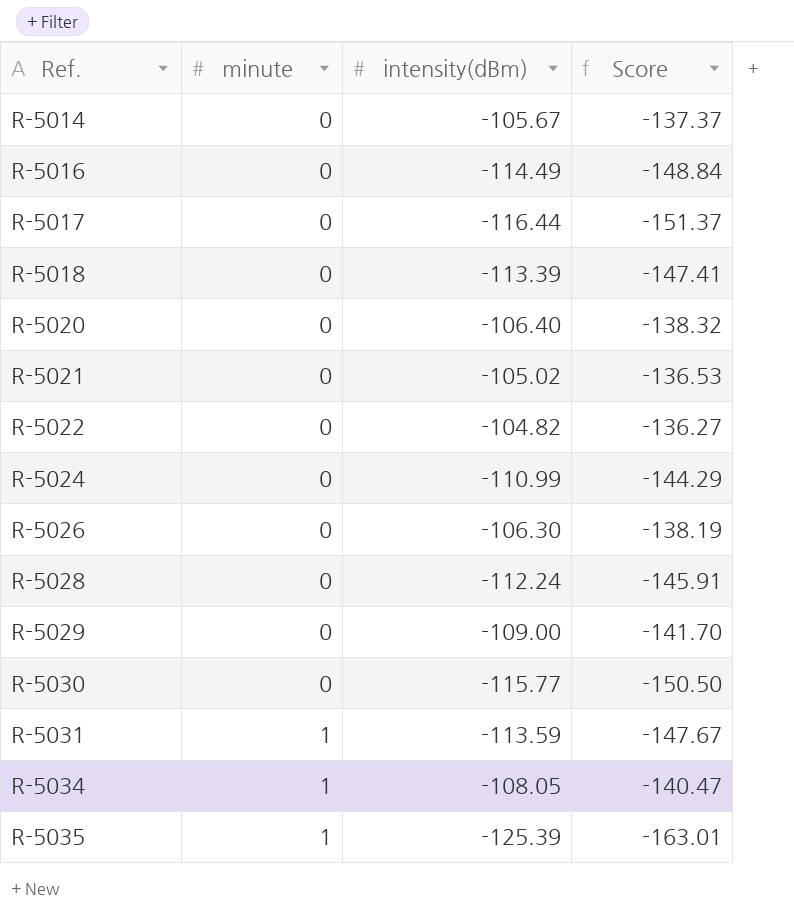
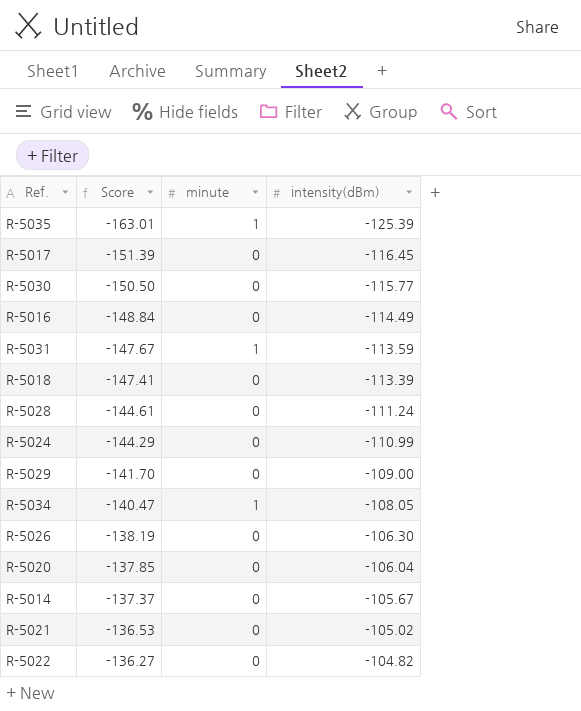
row order: Ref. ascending -> Score ascending
column Score | position: 4 -> 2
R-5017 | Score: -151.37 -> -151.39
R-5017 | intensity(dBm): -116.44 -> -116.45
R-5028 | Score: -145.91 -> -144.61
R-5028 | intensity(dBm): -112.24 -> -111.24
R-5020 | Score: -138.32 -> -137.85
R-5020 | intensity(dBm): -106.40 -> -106.04

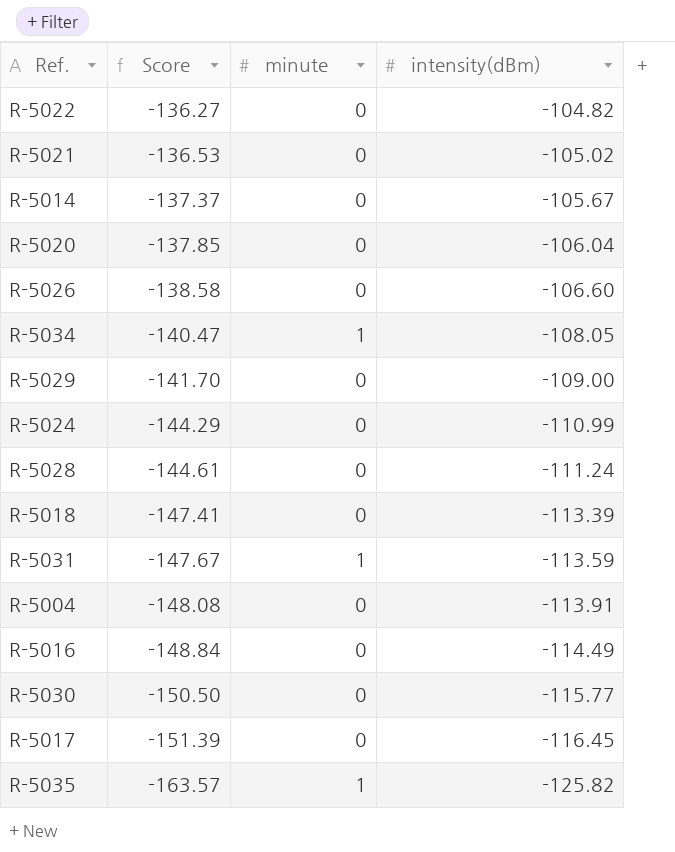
row order: Score ascending -> Score descending
R-5026 | Score: -138.19 -> -138.58
R-5026 | intensity(dBm): -106.30 -> -106.60
row R-5004: none -> -148.08 | 0 | -113.91
R-5035 | Score: -163.01 -> -163.57
R-5035 | intensity(dBm): -125.39 -> -125.82

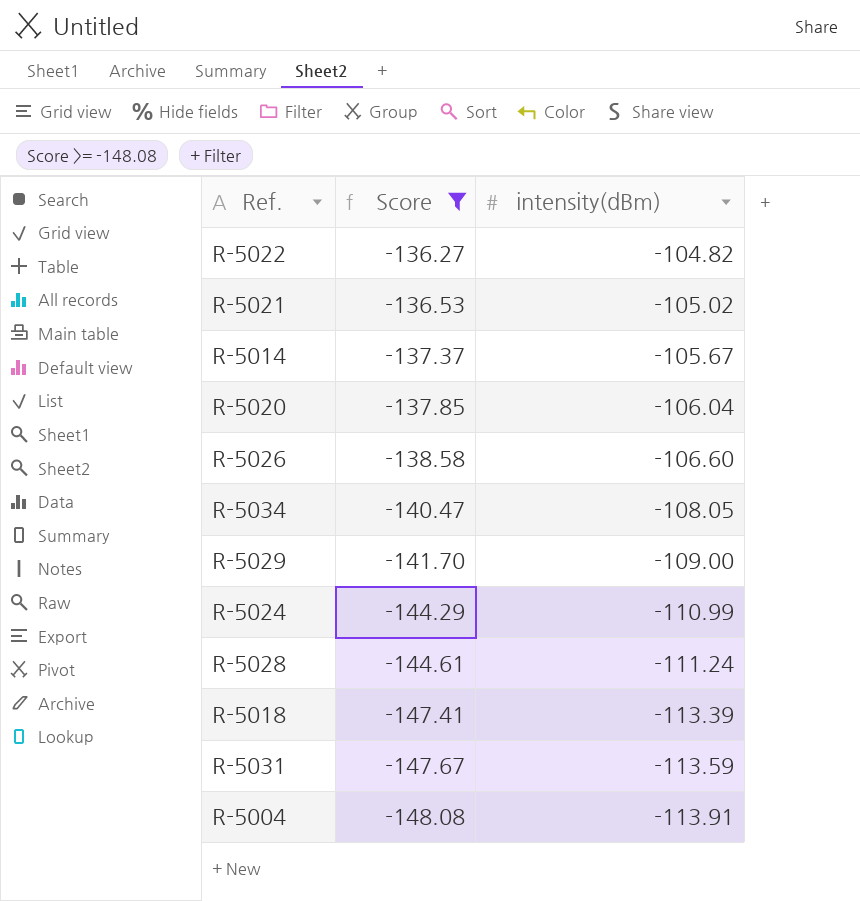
filter: none -> Score >= -148.08
column minute | position: 3 -> none

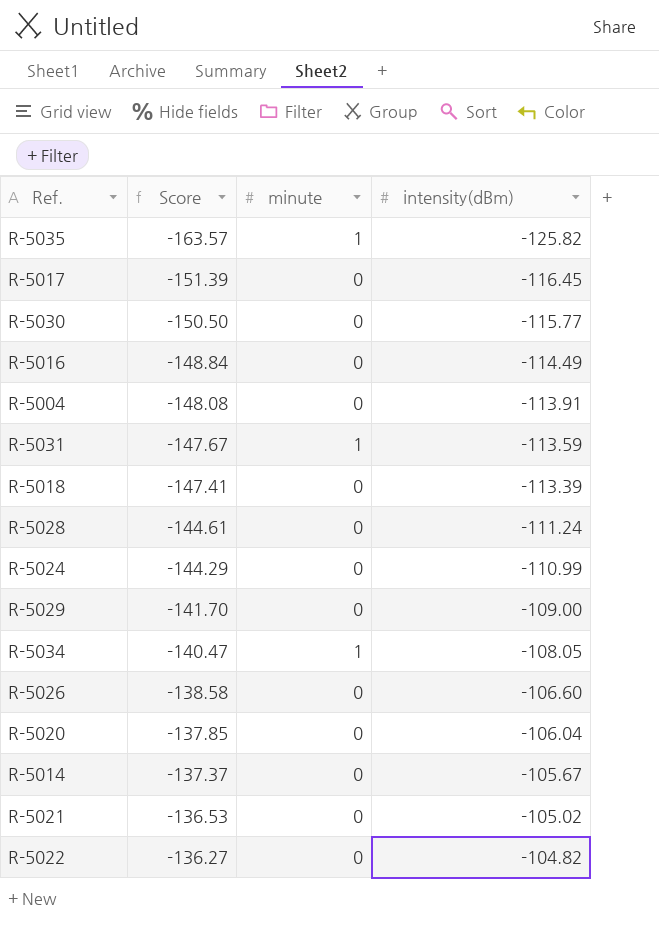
filter: Score >= -148.08 -> none
row order: Score descending -> Score ascending
column minute | position: none -> 3

